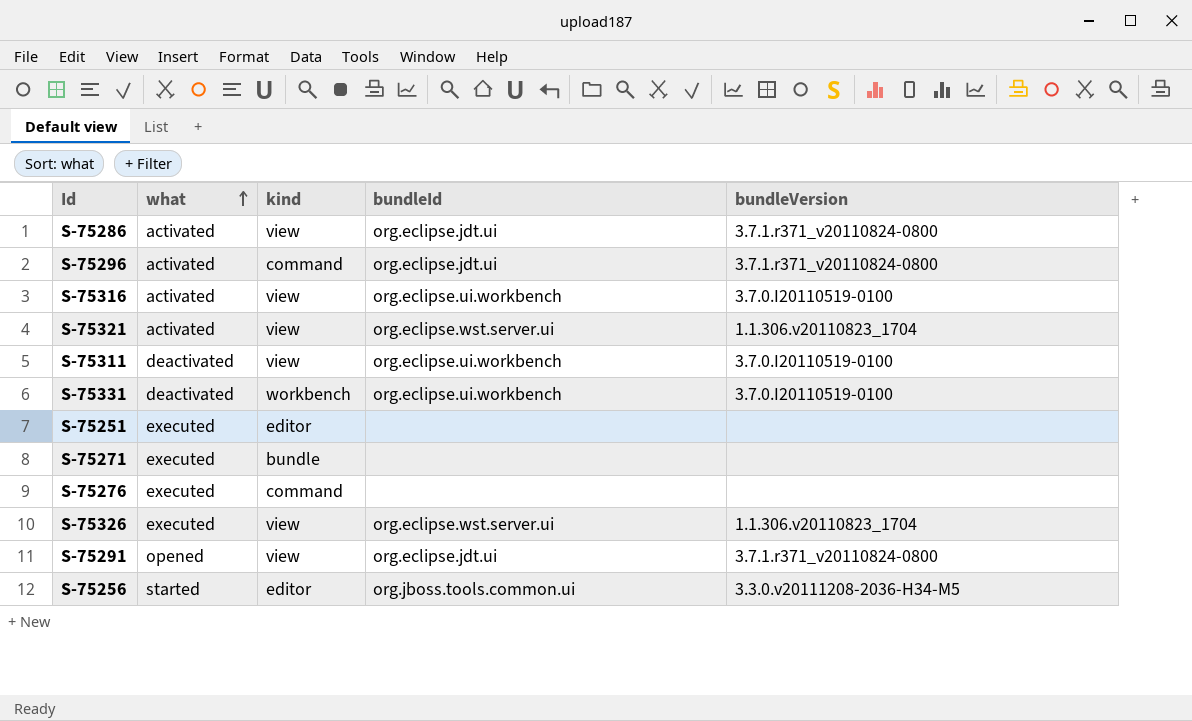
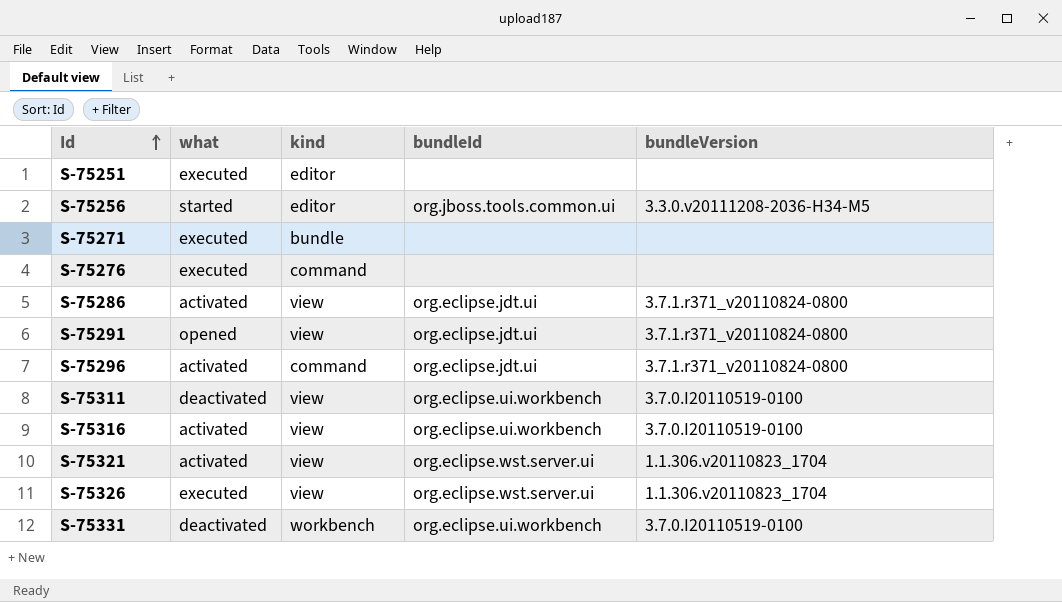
row order: what ascending -> Id ascending

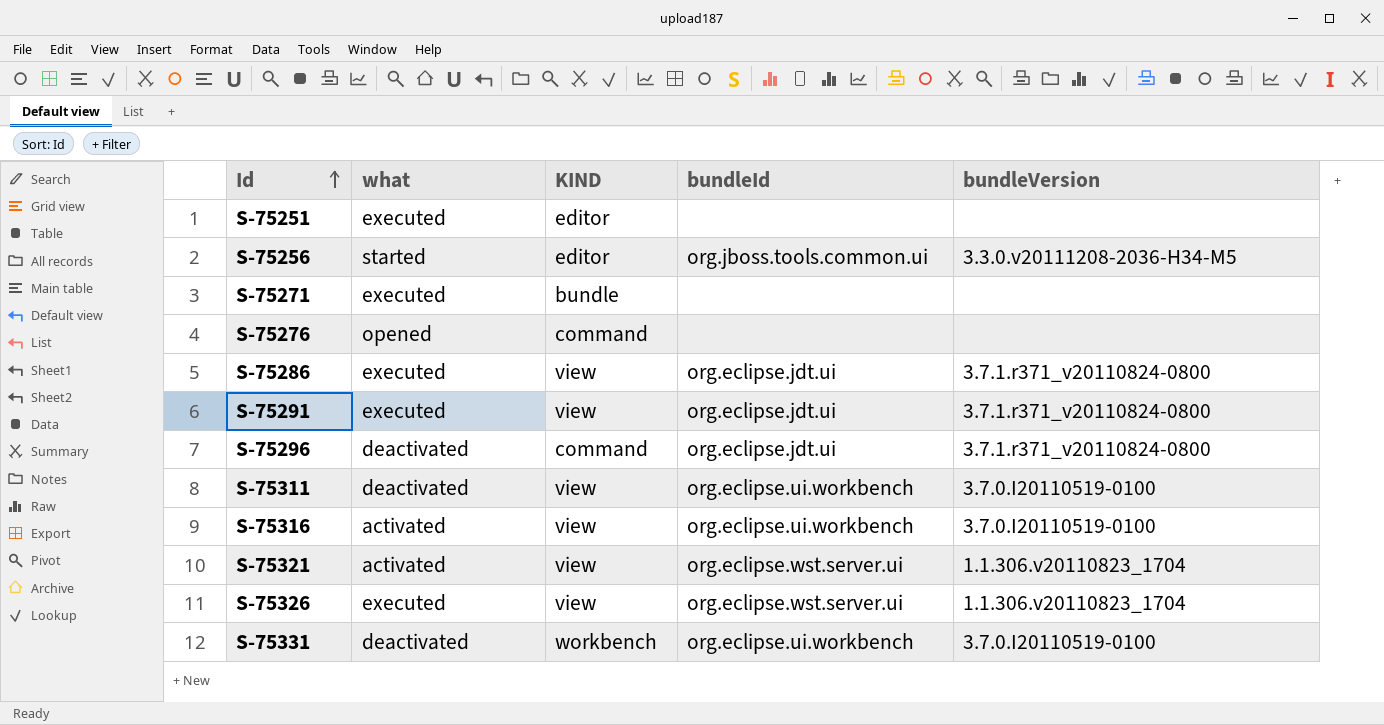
column name: kind -> KIND
S-75276 | what: executed -> opened
S-75286 | what: activated -> executed
S-75291 | what: opened -> executed
S-75296 | what: activated -> deactivated

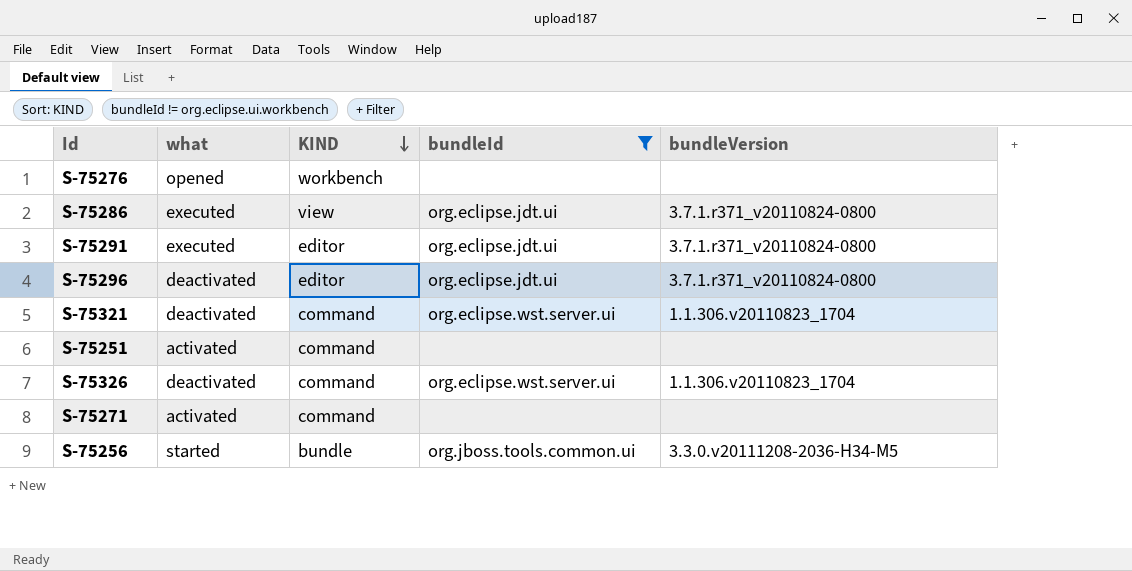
filter: none -> bundleId != org.eclipse.ui.workbench
row order: Id ascending -> KIND descending
S-75276 | KIND: command -> workbench
S-75291 | KIND: view -> editor
S-75296 | KIND: command -> editor
S-75321 | what: activated -> deactivated
S-75321 | KIND: view -> command
S-75251 | what: executed -> activated
S-75251 | KIND: editor -> command
S-75326 | what: executed -> deactivated
S-75326 | KIND: view -> command
S-75271 | what: executed -> activated
S-75271 | KIND: bundle -> command
S-75256 | KIND: editor -> bundle

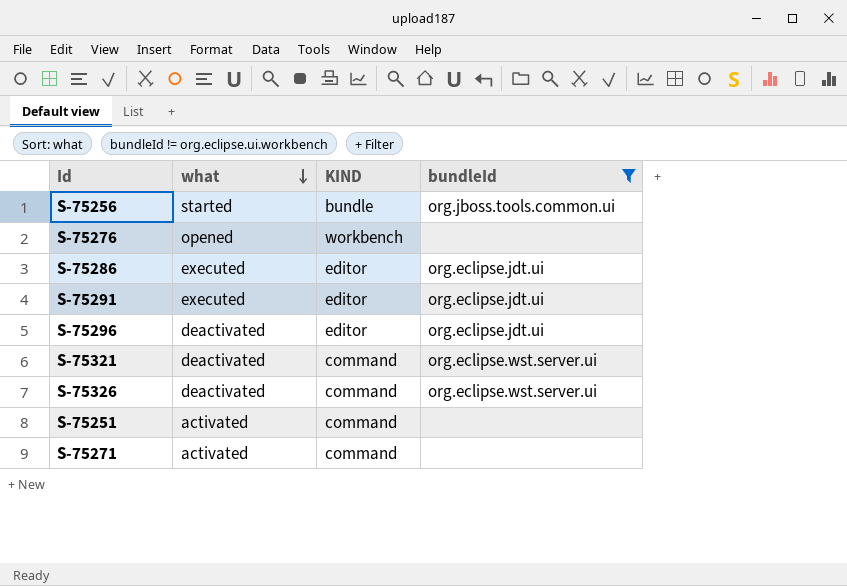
row order: KIND descending -> what descending
column bundleVersion | position: 5 -> none
S-75286 | KIND: view -> editor

